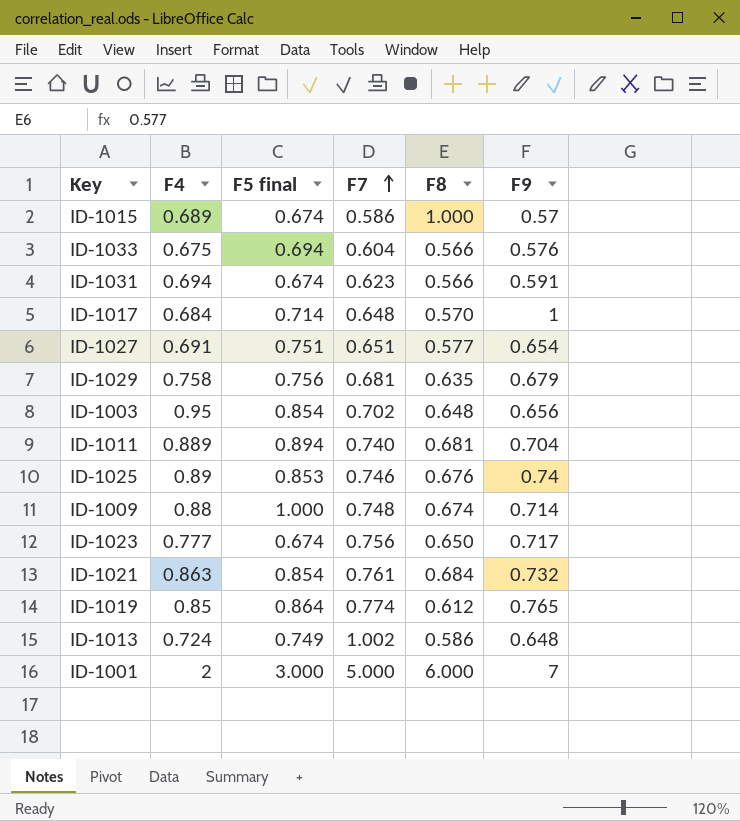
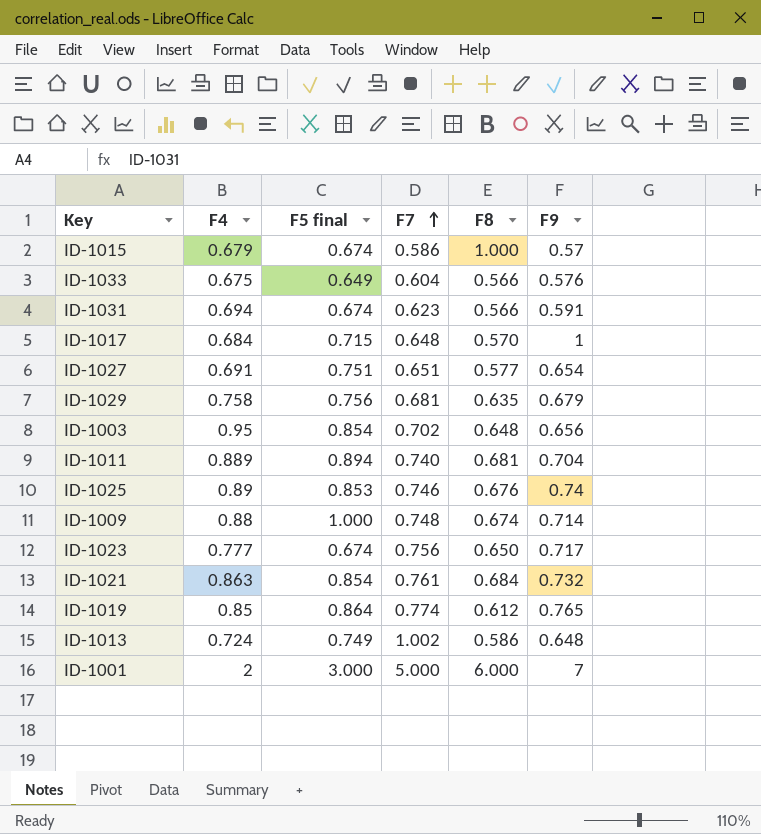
ID-1015 | F4: 0.689 -> 0.679
ID-1033 | F5 final: 0.694 -> 0.649
ID-1017 | F5 final: 0.714 -> 0.715

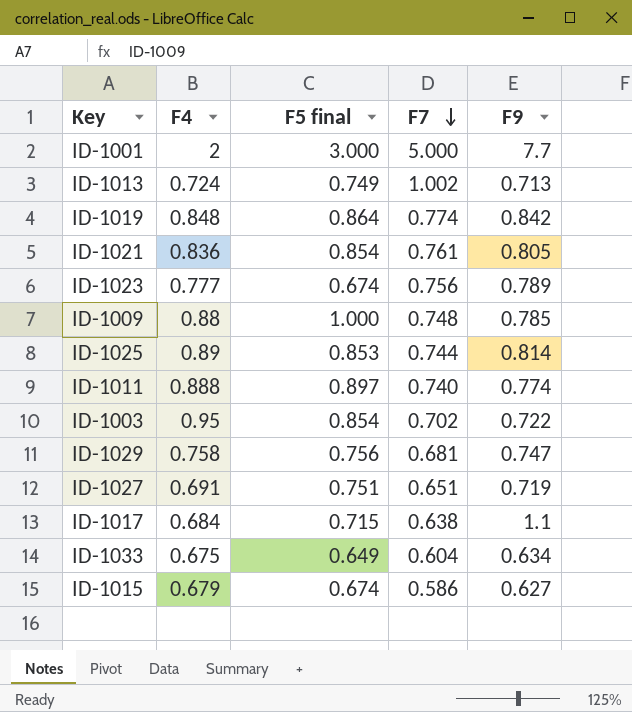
row order: F7 ascending -> F7 descending
column F8 | position: 5 -> none
row ID-1031: 0.694 | 0.674 | 0.623 | 0.566 | 0.591 -> none
ID-1001 | F9: 7 -> 7.7
ID-1013 | F9: 0.648 -> 0.713
ID-1019 | F4: 0.85 -> 0.848
ID-1019 | F9: 0.765 -> 0.842
ID-1021 | F4: 0.863 -> 0.836
ID-1021 | F9: 0.732 -> 0.805
ID-1023 | F9: 0.717 -> 0.789
ID-1009 | F9: 0.714 -> 0.785
ID-1025 | F7: 0.746 -> 0.744
ID-1025 | F9: 0.74 -> 0.814
ID-1011 | F4: 0.889 -> 0.888
ID-1011 | F5 final: 0.894 -> 0.897
ID-1011 | F9: 0.704 -> 0.774
ID-1003 | F9: 0.656 -> 0.722
ID-1029 | F9: 0.679 -> 0.747
ID-1027 | F9: 0.654 -> 0.719
ID-1017 | F7: 0.648 -> 0.638
ID-1017 | F9: 1 -> 1.1
ID-1033 | F9: 0.576 -> 0.634
ID-1015 | F9: 0.57 -> 0.627

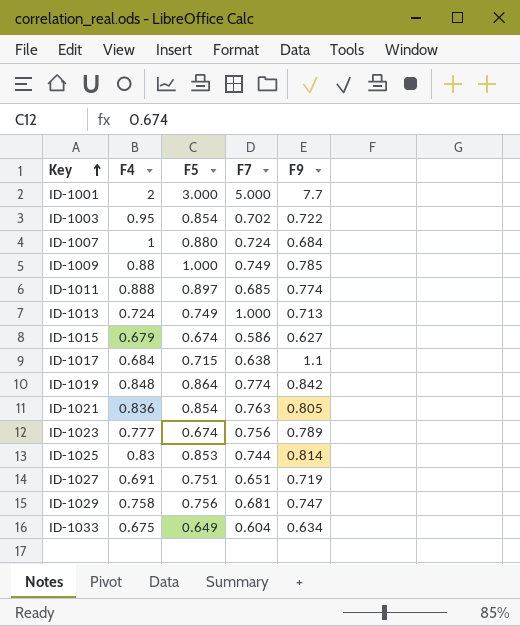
row order: F7 descending -> Key ascending
column name: F5 final -> F5
row ID-1007: none -> 1 | 0.880 | 0.724 | 0.684
ID-1009 | F7: 0.748 -> 0.749
ID-1011 | F7: 0.740 -> 0.685
ID-1013 | F7: 1.002 -> 1.000
ID-1021 | F7: 0.761 -> 0.763
ID-1025 | F4: 0.89 -> 0.83

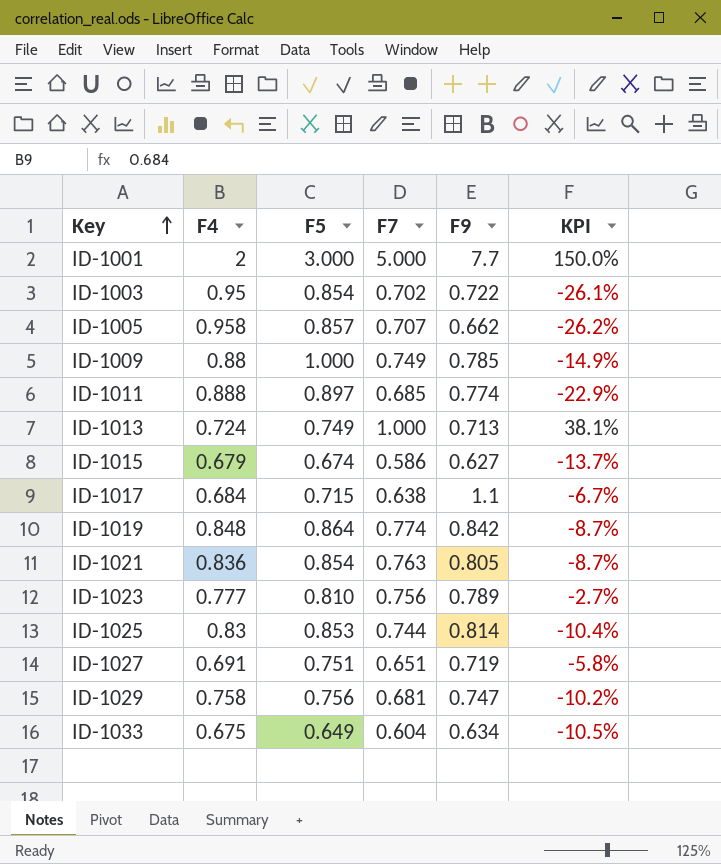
column KPI | formula: none -> ([F7] - [F4]) / [F4]
row ID-1007: 1 | 0.880 | 0.724 | 0.684 -> none
row ID-1005: none -> 0.958 | 0.857 | 0.707 | 0.662 | -26.2%
ID-1023 | F5: 0.674 -> 0.810

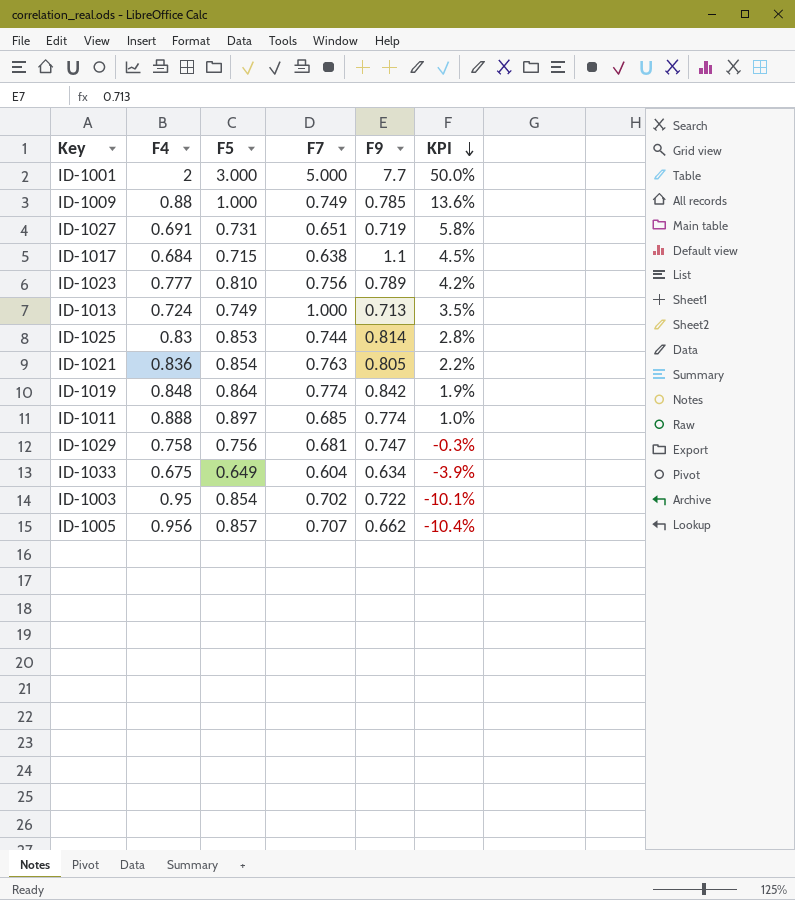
row order: Key ascending -> KPI descending
column KPI | formula: ([F7] - [F4]) / [F4] -> ([F5] - [F4]) / [F4]
row ID-1015: 0.679 | 0.674 | 0.586 | 0.627 | -13.7% -> none
ID-1027 | F5: 0.751 -> 0.731
ID-1005 | F4: 0.958 -> 0.956

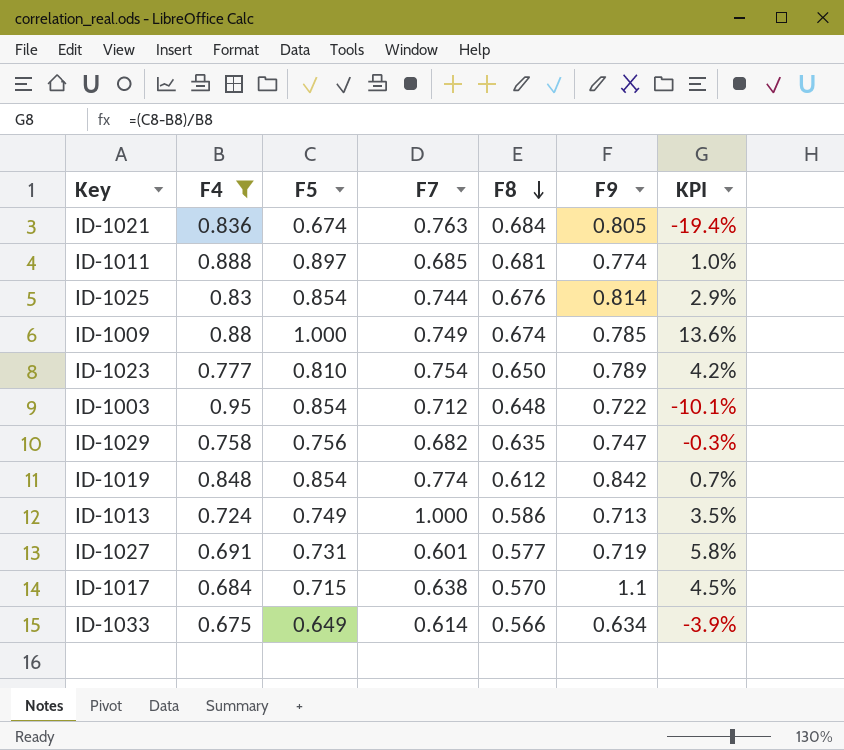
filter: none -> F4 <= 0.95
row order: KPI descending -> F8 descending
column F8 | position: none -> 5
ID-1021 | F5: 0.854 -> 0.674
ID-1021 | KPI: 2.2% -> -19.4%
ID-1025 | F5: 0.853 -> 0.854
ID-1025 | KPI: 2.8% -> 2.9%
ID-1023 | F7: 0.756 -> 0.754
ID-1003 | F7: 0.702 -> 0.712
ID-1029 | F7: 0.681 -> 0.682
ID-1019 | F5: 0.864 -> 0.854
ID-1019 | KPI: 1.9% -> 0.7%
ID-1027 | F7: 0.651 -> 0.601
ID-1033 | F7: 0.604 -> 0.614

